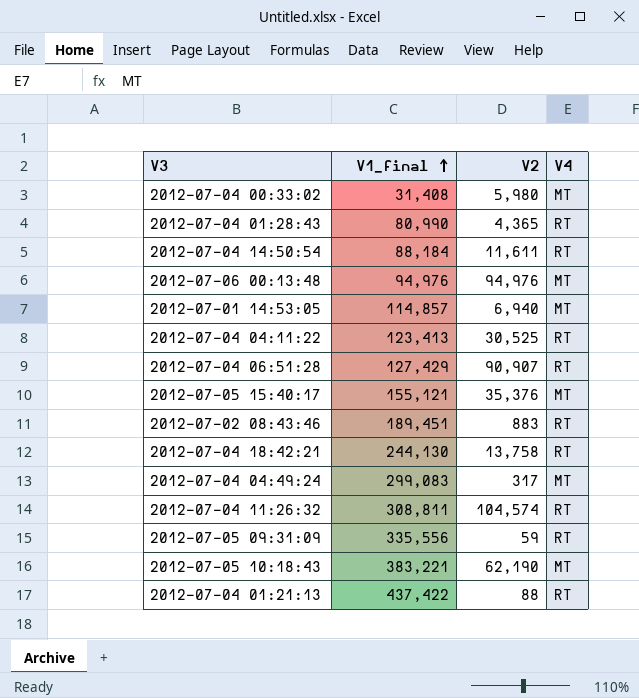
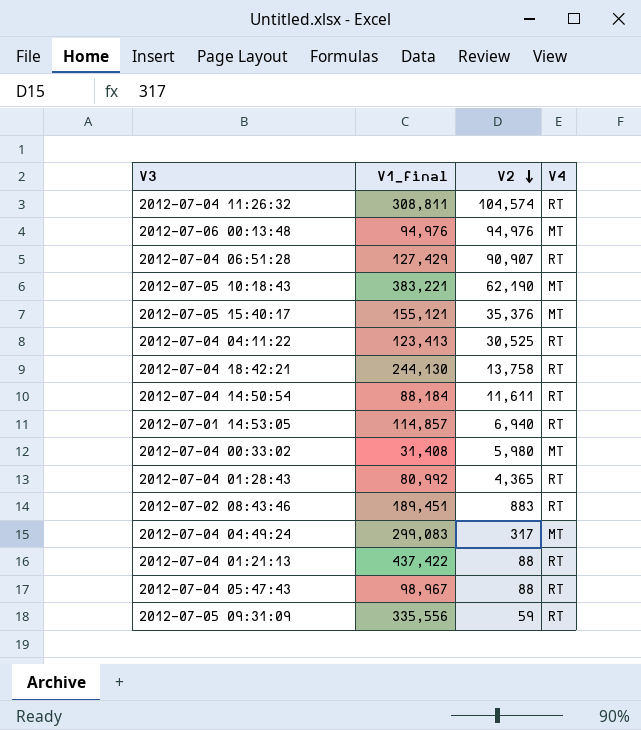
row order: V1_final ascending -> V2 descending
2012-07-01 14:53:05 | V4: MT -> RT
2012-07-04 01:28:43 | V1_final: 80,990 -> 80,992
row 2012-07-04 05:47:43: none -> 98,967 | 88 | RT

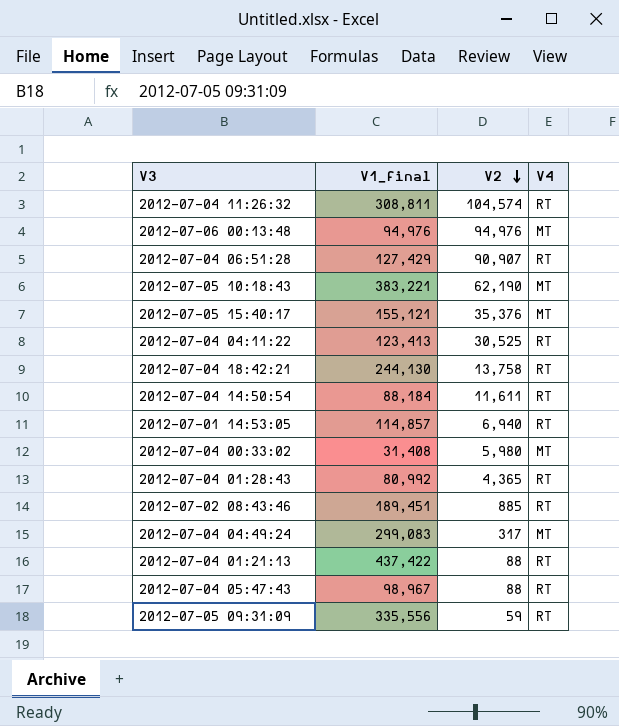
2012-07-02 08:43:46 | V2: 883 -> 885

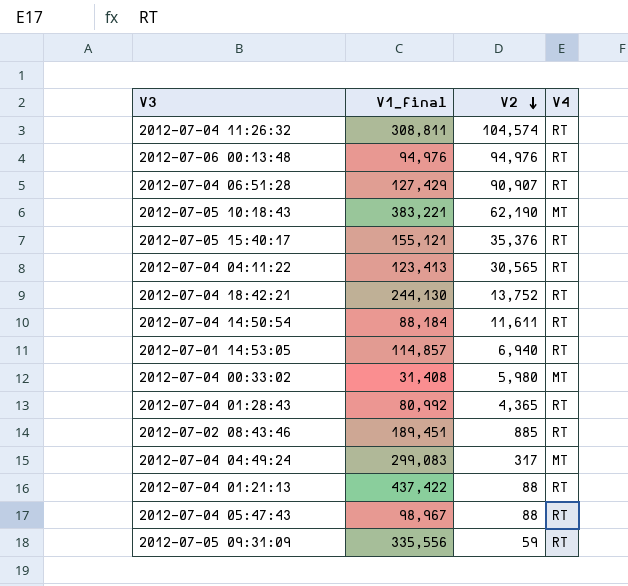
2012-07-06 00:13:48 | V4: MT -> RT
2012-07-05 15:40:17 | V4: MT -> RT
2012-07-04 04:11:22 | V2: 30,525 -> 30,565
2012-07-04 18:42:21 | V2: 13,758 -> 13,752

